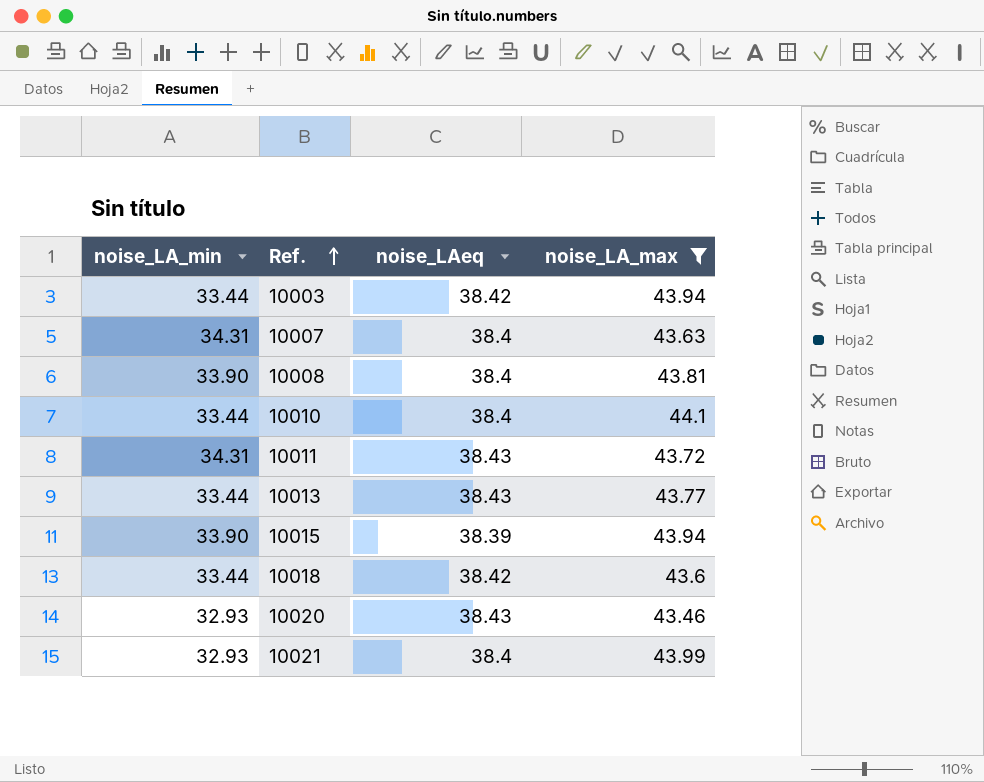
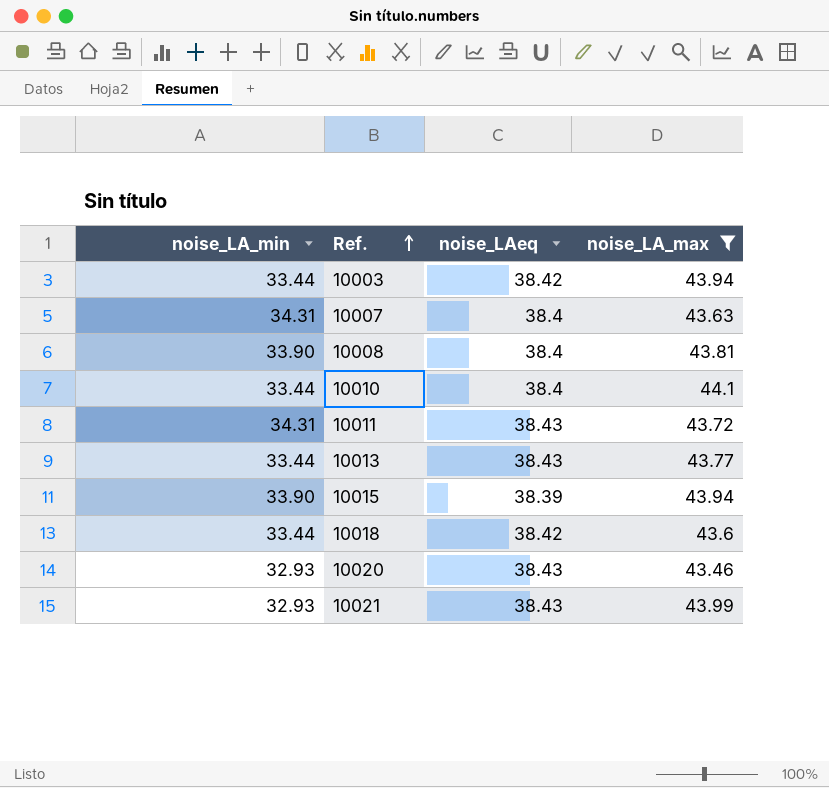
10021 | noise_LAeq: 38.4 -> 38.43

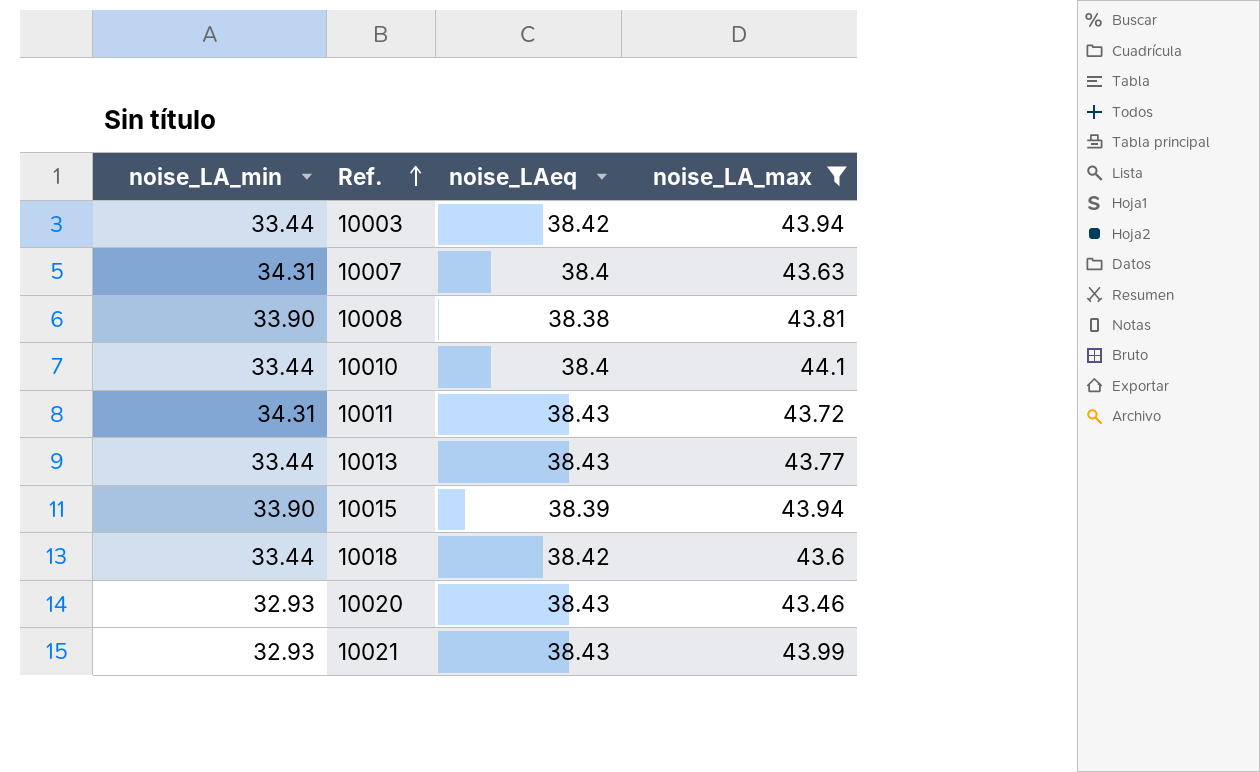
10008 | noise_LAeq: 38.4 -> 38.38

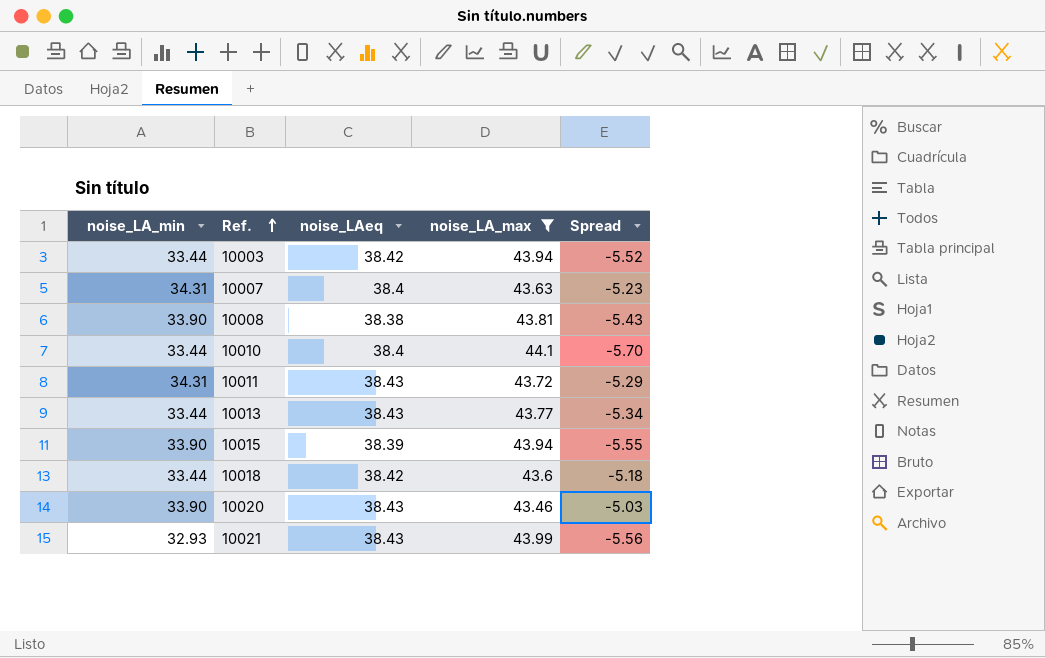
column Spread | formula: none -> [noise_LAeq] - [noise_LA_max]
10020 | noise_LA_min: 32.93 -> 33.90

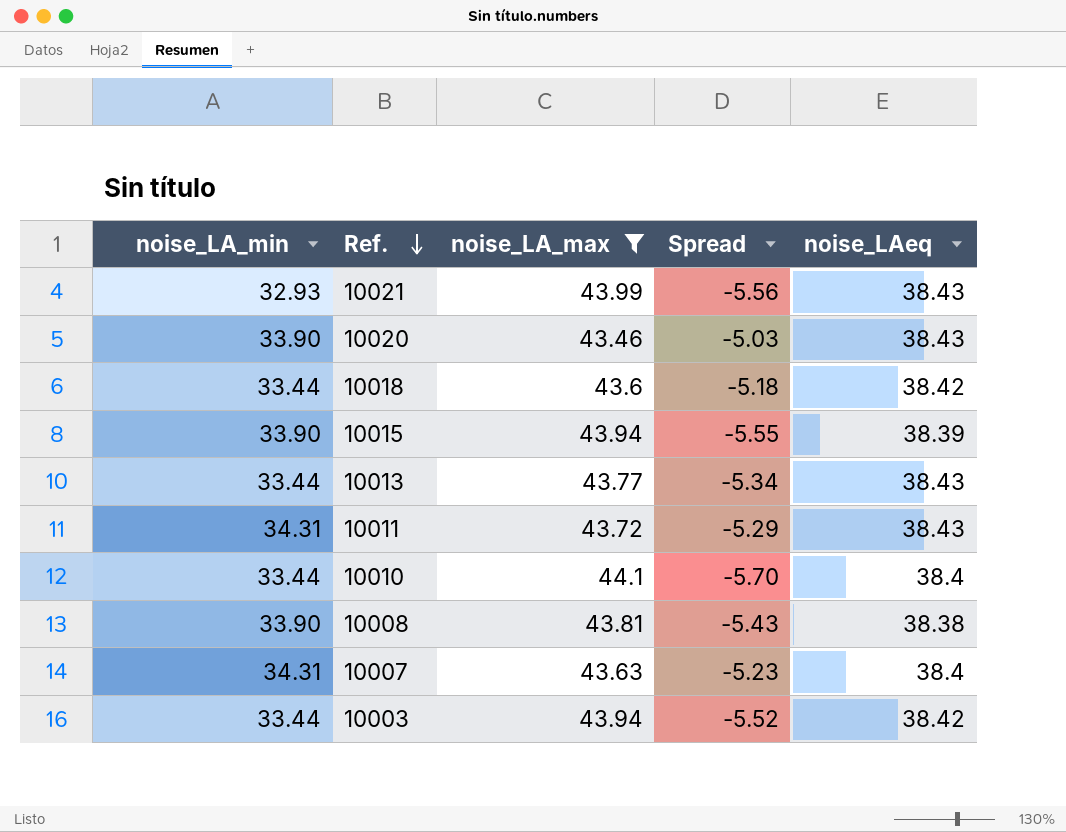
row order: Ref. ascending -> Ref. descending
column noise_LAeq | position: 3 -> 5

